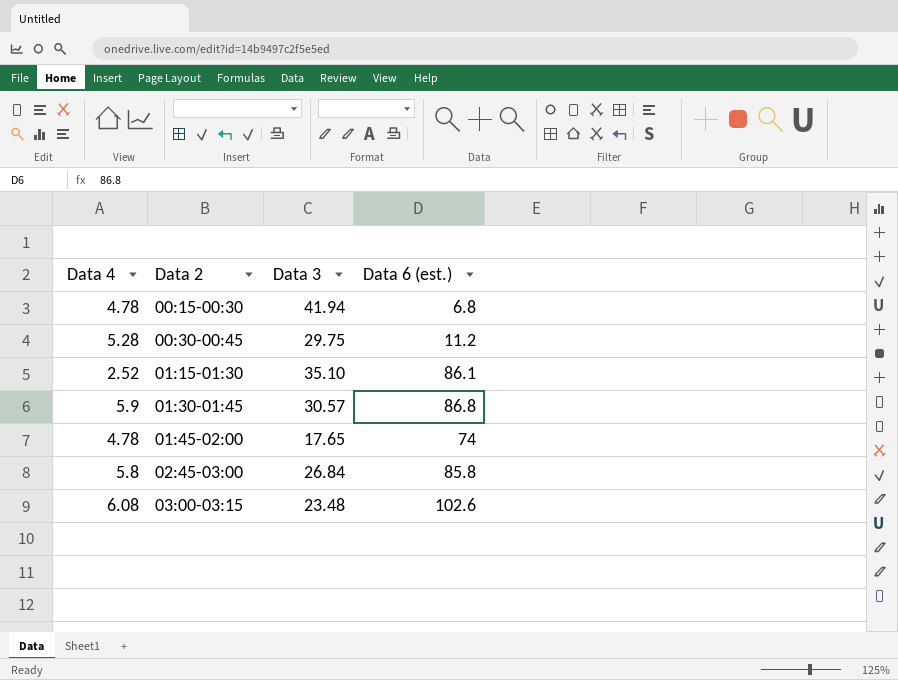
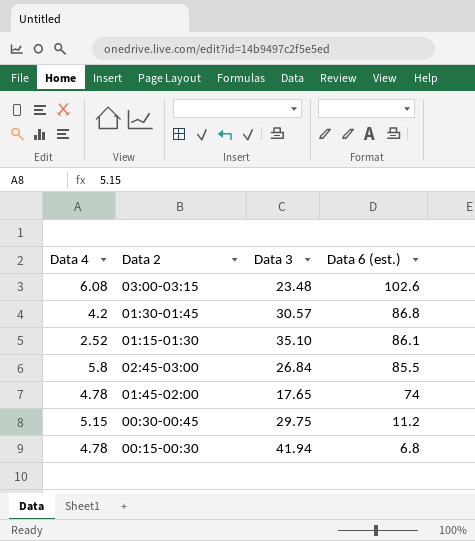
row order: Data 2 ascending -> Data 6 (est.) descending
01:30-01:45 | Data 4: 5.9 -> 4.2
02:45-03:00 | Data 6 (est.): 85.8 -> 85.5
00:30-00:45 | Data 4: 5.28 -> 5.15

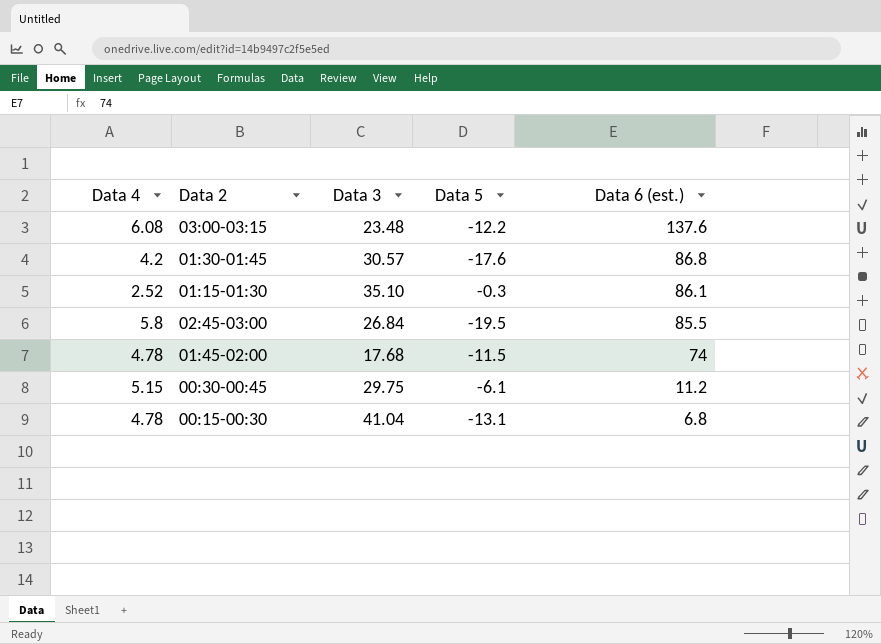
column Data 5 | position: none -> 4
03:00-03:15 | Data 6 (est.): 102.6 -> 137.6
01:45-02:00 | Data 3: 17.65 -> 17.68
00:15-00:30 | Data 3: 41.94 -> 41.04

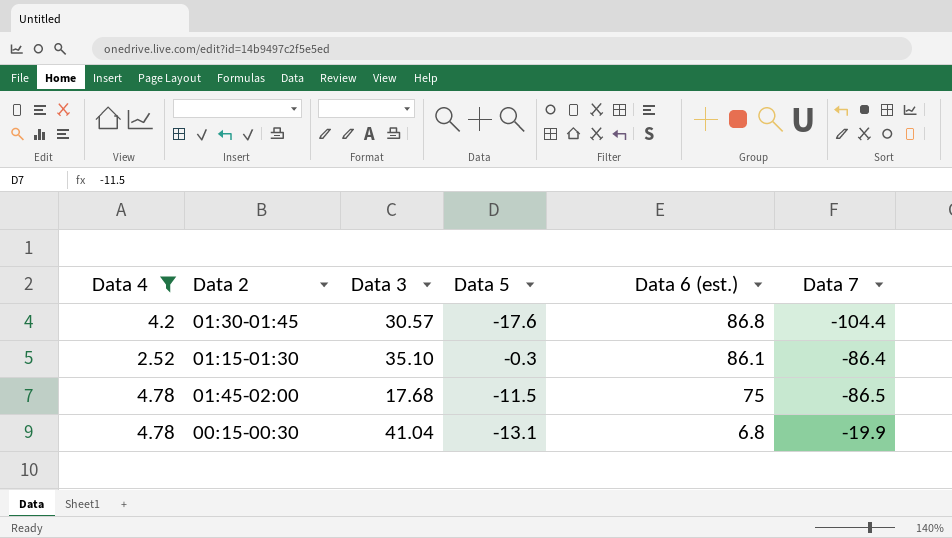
filter: none -> Data 4 <= 4.78
column Data 7 | formula: none -> [Data 5] - [Data 6 (est.)]
01:45-02:00 | Data 6 (est.): 74 -> 75

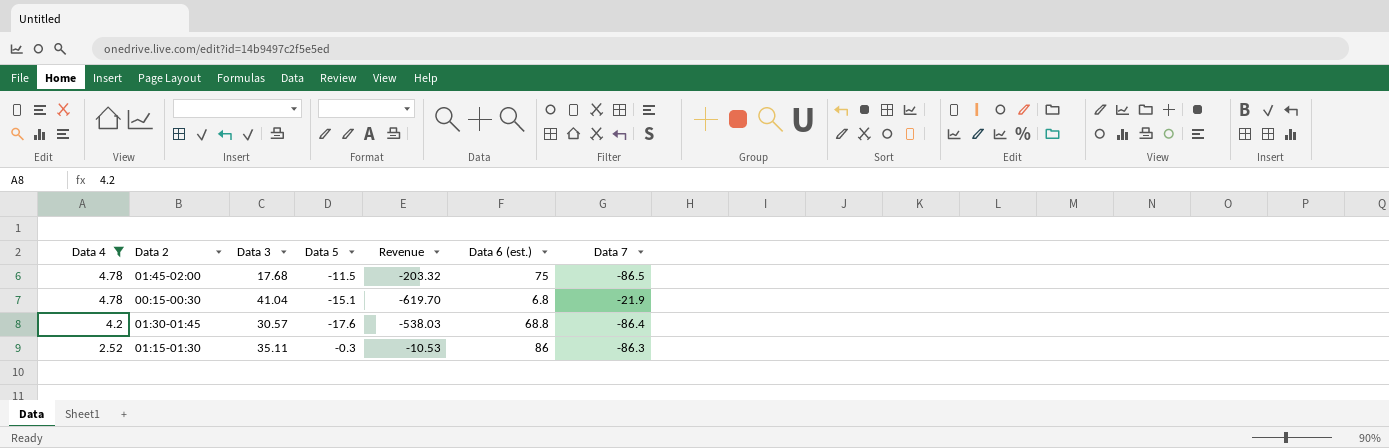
row order: Data 6 (est.) descending -> Data 4 descending
column Revenue | formula: none -> [Data 3] * [Data 5]
00:15-00:30 | Data 5: -13.1 -> -15.1
00:15-00:30 | Data 7: -19.9 -> -21.9
01:30-01:45 | Data 6 (est.): 86.8 -> 68.8
01:30-01:45 | Data 7: -104.4 -> -86.4
01:15-01:30 | Data 3: 35.10 -> 35.11
01:15-01:30 | Data 6 (est.): 86.1 -> 86
01:15-01:30 | Data 7: -86.4 -> -86.3

